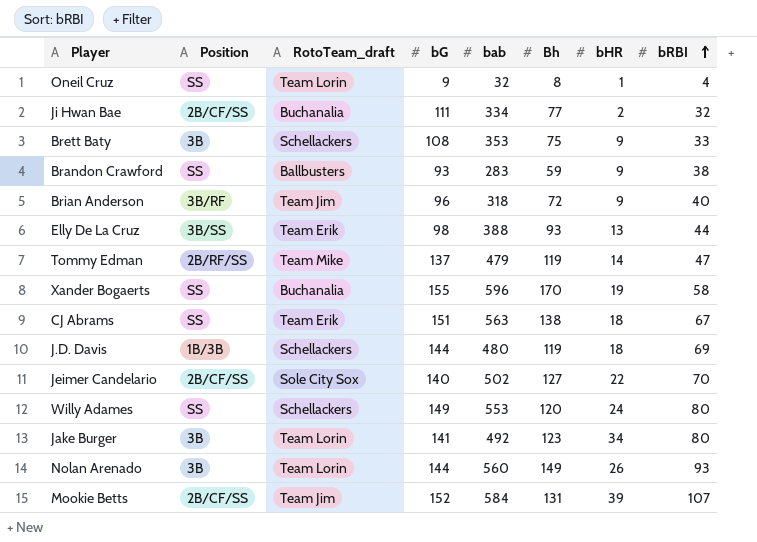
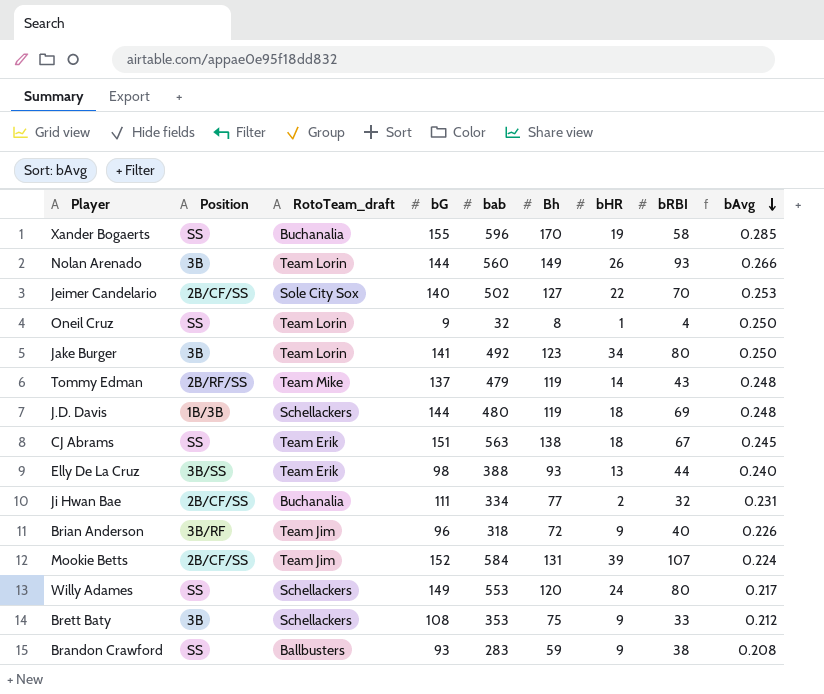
row order: bRBI ascending -> bAvg descending
column bAvg | formula: none -> [Bh] / [bab]
Tommy Edman | bRBI: 47 -> 43

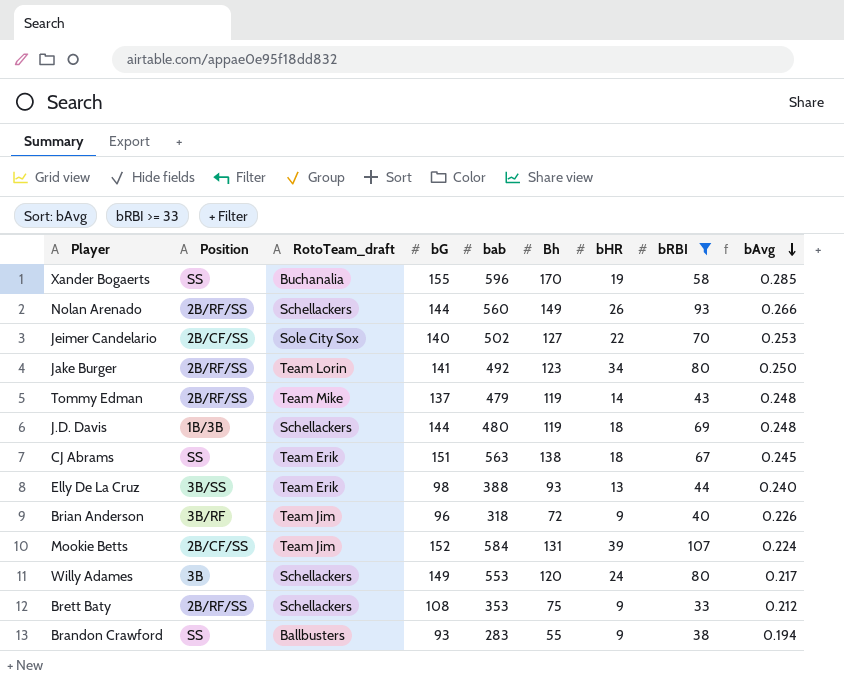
filter: none -> bRBI >= 33
Nolan Arenado | Position: 3B -> 2B/RF/SS
Nolan Arenado | RotoTeam_draft: Team Lorin -> Schellackers
Jake Burger | Position: 3B -> 2B/RF/SS
Willy Adames | Position: SS -> 3B
Brett Baty | Position: 3B -> 2B/RF/SS
Brandon Crawford | Bh: 59 -> 55
Brandon Crawford | bAvg: 0.208 -> 0.194

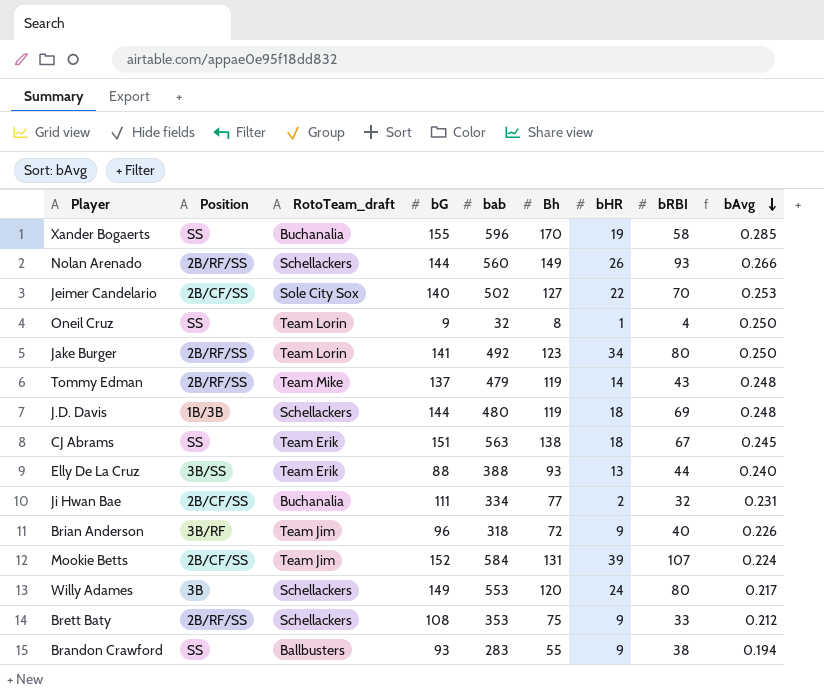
filter: bRBI >= 33 -> none
Elly De La Cruz | bG: 98 -> 88

